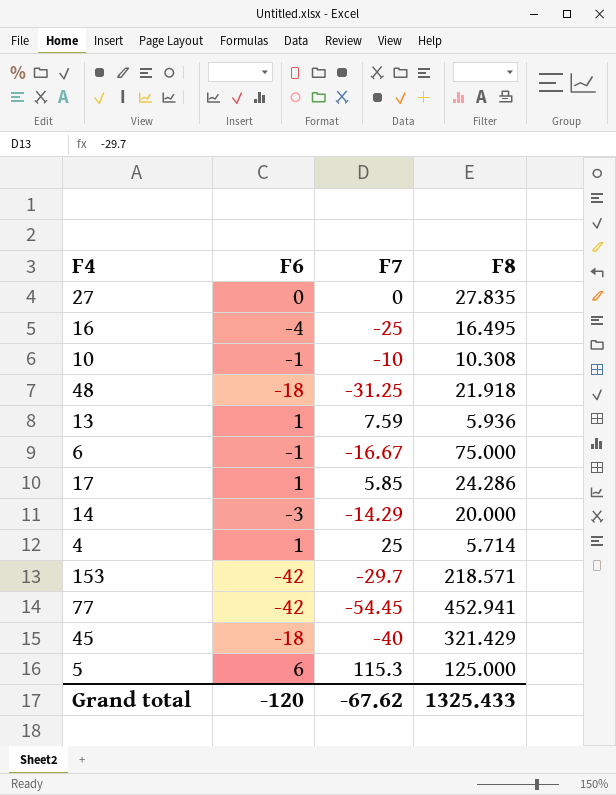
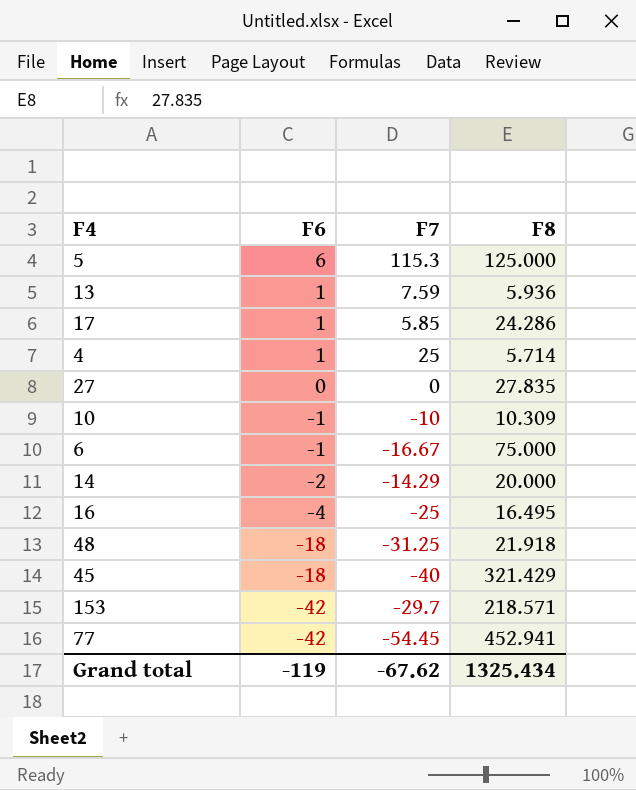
row order: none -> F6 descending
10 | F8: 10.308 -> 10.309
14 | F6: -3 -> -2
Grand total | F6: -120 -> -119
Grand total | F8: 1325.433 -> 1325.434

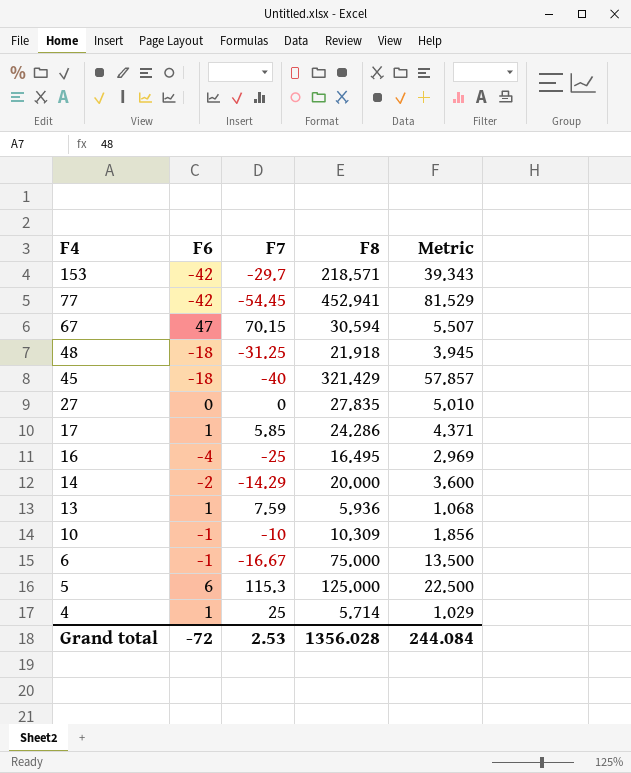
row order: F6 descending -> F4 descending
column Metric | formula: none -> [F8] * 0.18
row 67: none -> 47 | 70.15 | 30.594 | 5.507
Grand total | F6: -119 -> -72
Grand total | F7: -67.62 -> 2.53
Grand total | F8: 1325.434 -> 1356.028

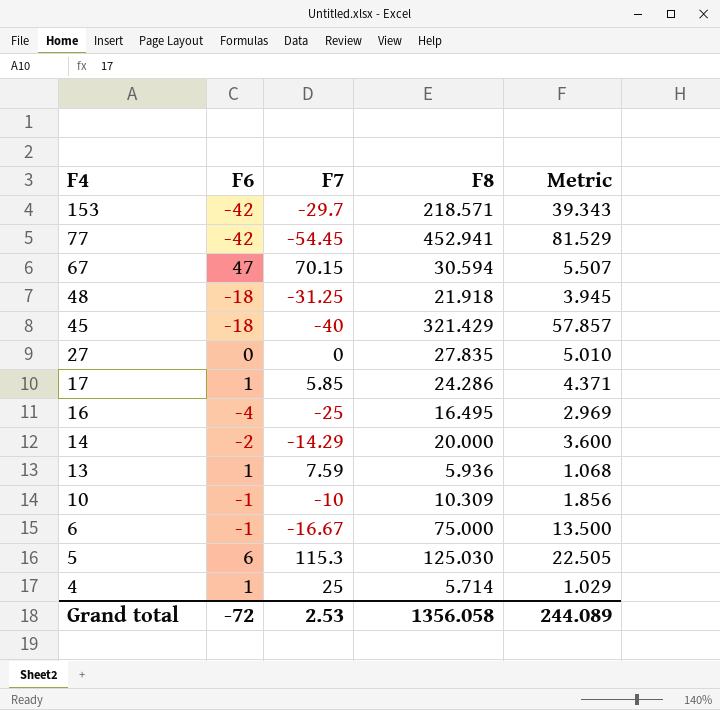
5 | F8: 125.000 -> 125.030
5 | Metric: 22.500 -> 22.505
Grand total | F8: 1356.028 -> 1356.058
Grand total | Metric: 244.084 -> 244.089

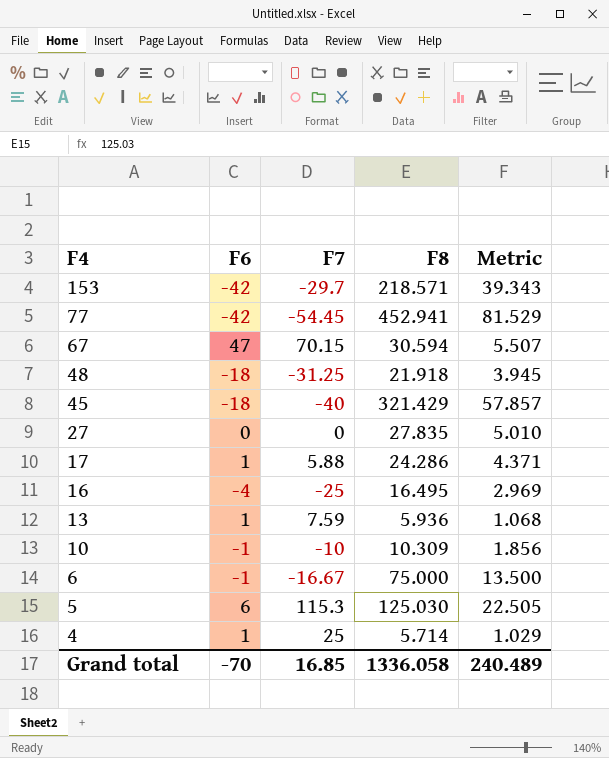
row 14: -2 | -14.29 | 20.000 | 3.600 -> none
17 | F7: 5.85 -> 5.88
Grand total | F6: -72 -> -70
Grand total | F7: 2.53 -> 16.85
Grand total | F8: 1356.058 -> 1336.058
Grand total | Metric: 244.089 -> 240.489

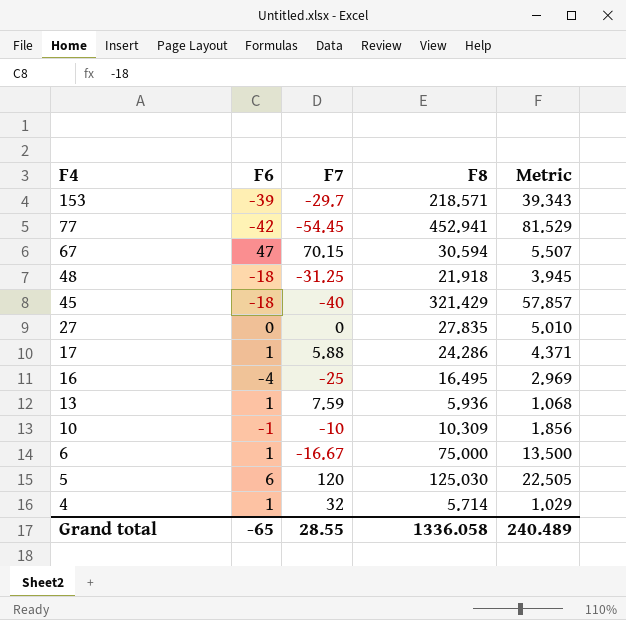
153 | F6: -42 -> -39
6 | F6: -1 -> 1
5 | F7: 115.3 -> 120
4 | F7: 25 -> 32
Grand total | F6: -70 -> -65
Grand total | F7: 16.85 -> 28.55

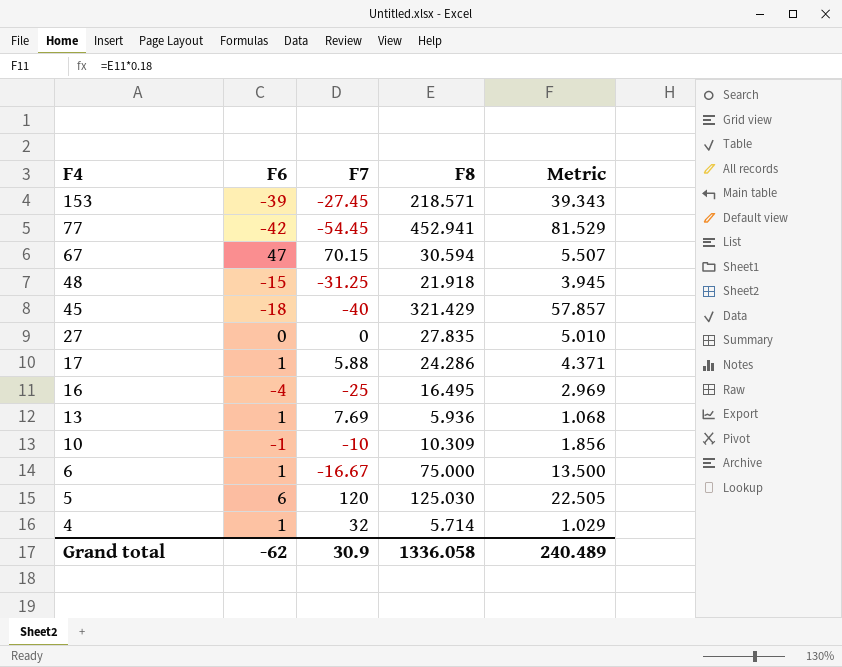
153 | F7: -29.7 -> -27.45
48 | F6: -18 -> -15
13 | F7: 7.59 -> 7.69
Grand total | F6: -65 -> -62
Grand total | F7: 28.55 -> 30.9

